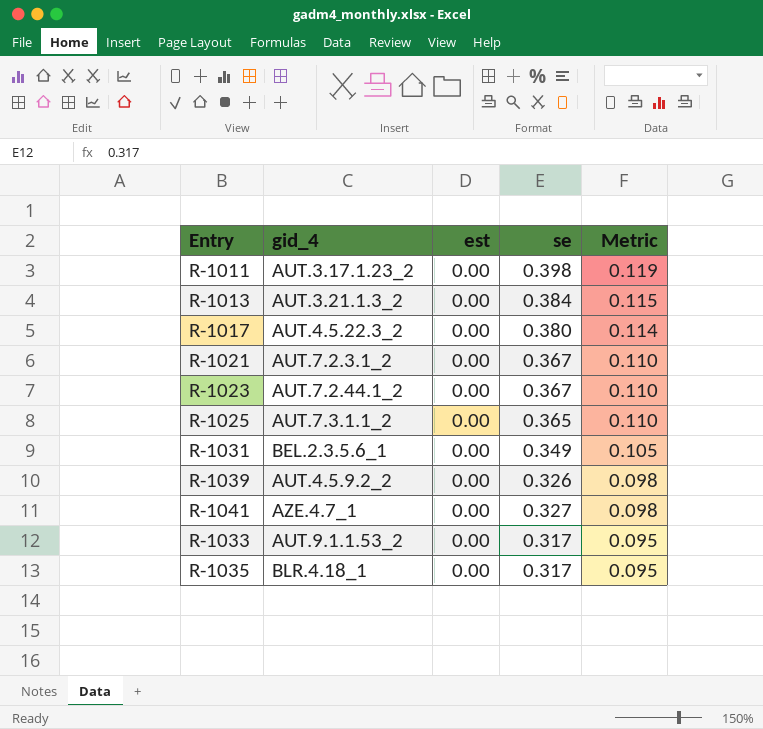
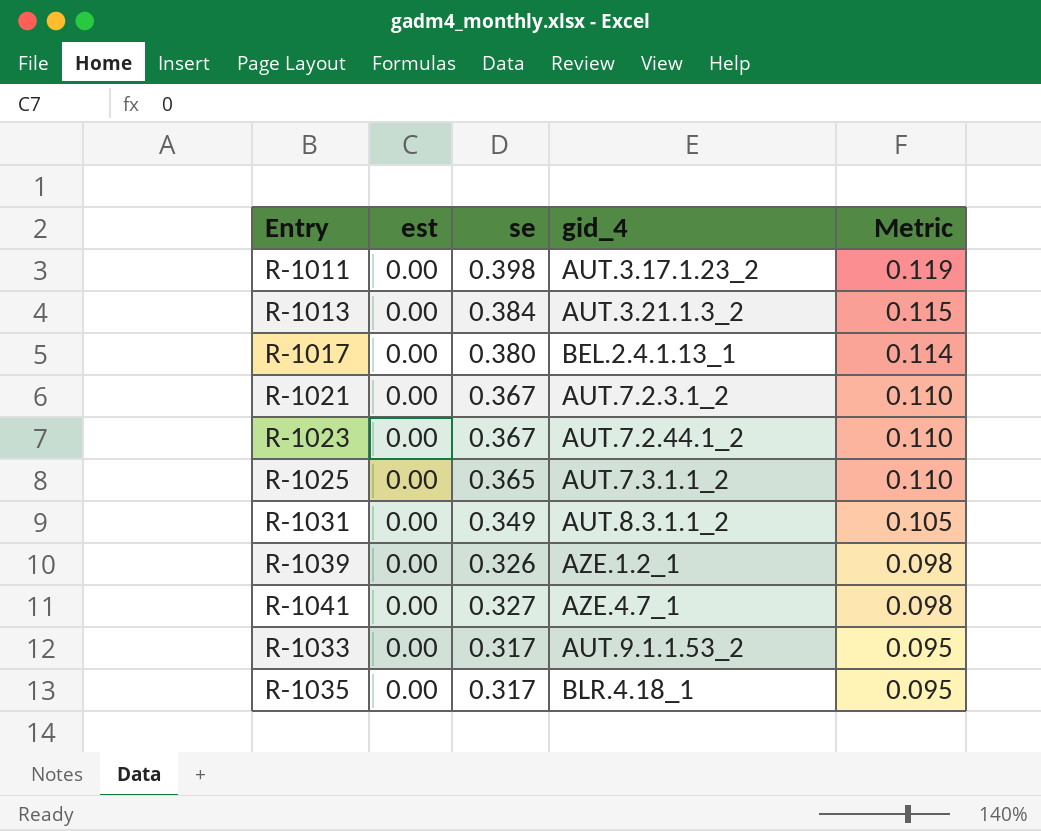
column gid_4 | position: 2 -> 4
R-1017 | gid_4: AUT.4.5.22.3_2 -> BEL.2.4.1.13_1
R-1031 | gid_4: BEL.2.3.5.6_1 -> AUT.8.3.1.1_2
R-1039 | gid_4: AUT.4.5.9.2_2 -> AZE.1.2_1

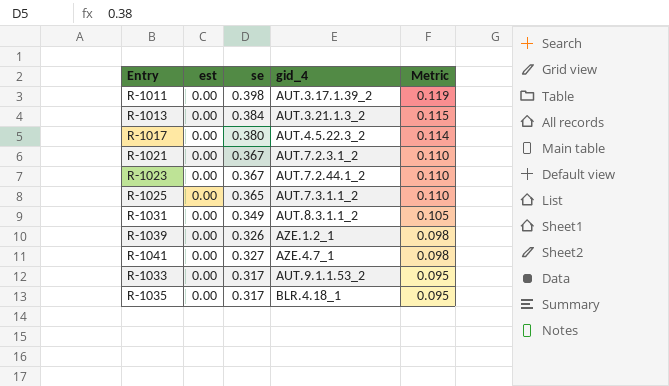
R-1011 | gid_4: AUT.3.17.1.23_2 -> AUT.3.17.1.39_2
R-1017 | gid_4: BEL.2.4.1.13_1 -> AUT.4.5.22.3_2

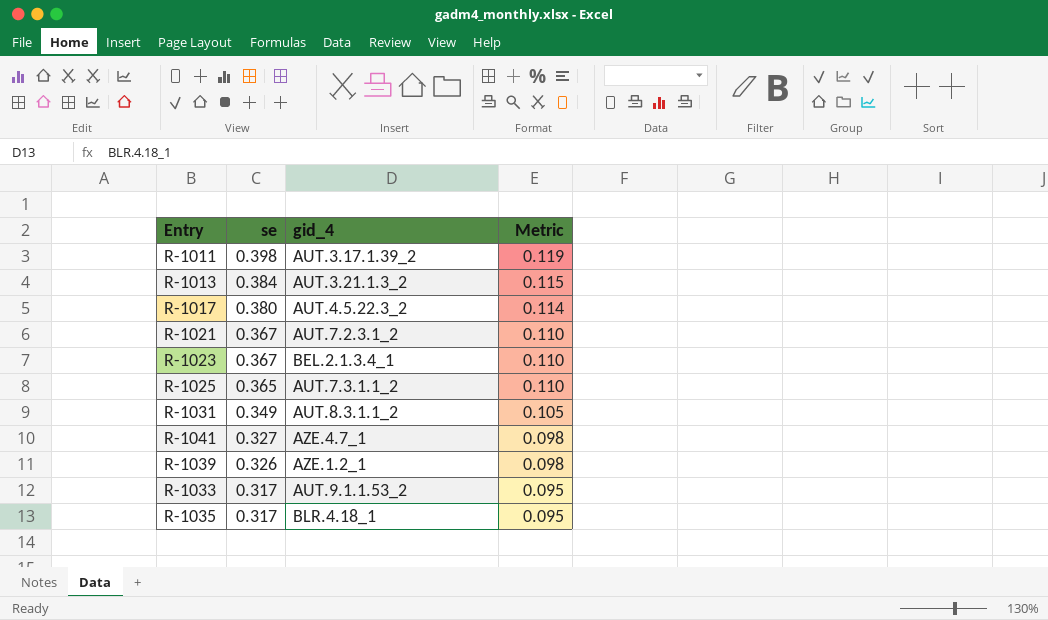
row order: Metric descending -> se descending
column est | position: 2 -> none
R-1023 | gid_4: AUT.7.2.44.1_2 -> BEL.2.1.3.4_1

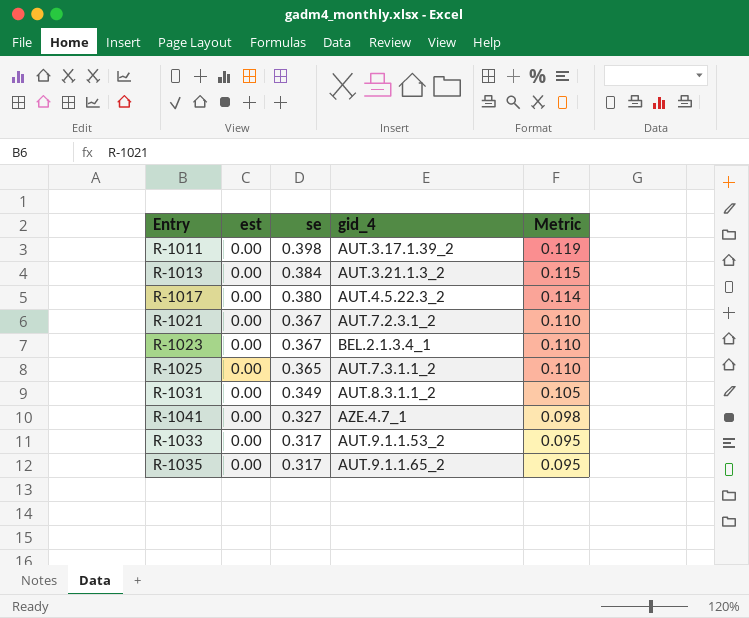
column est | position: none -> 2
row R-1039: 0.326 | AZE.1.2_1 | 0.098 -> none
R-1035 | gid_4: BLR.4.18_1 -> AUT.9.1.1.65_2

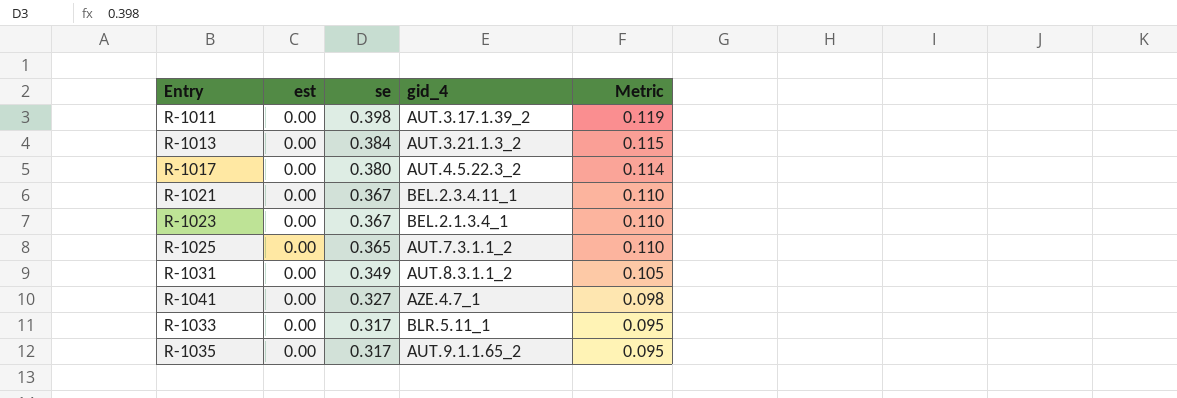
R-1021 | gid_4: AUT.7.2.3.1_2 -> BEL.2.3.4.11_1
R-1033 | gid_4: AUT.9.1.1.53_2 -> BLR.5.11_1

